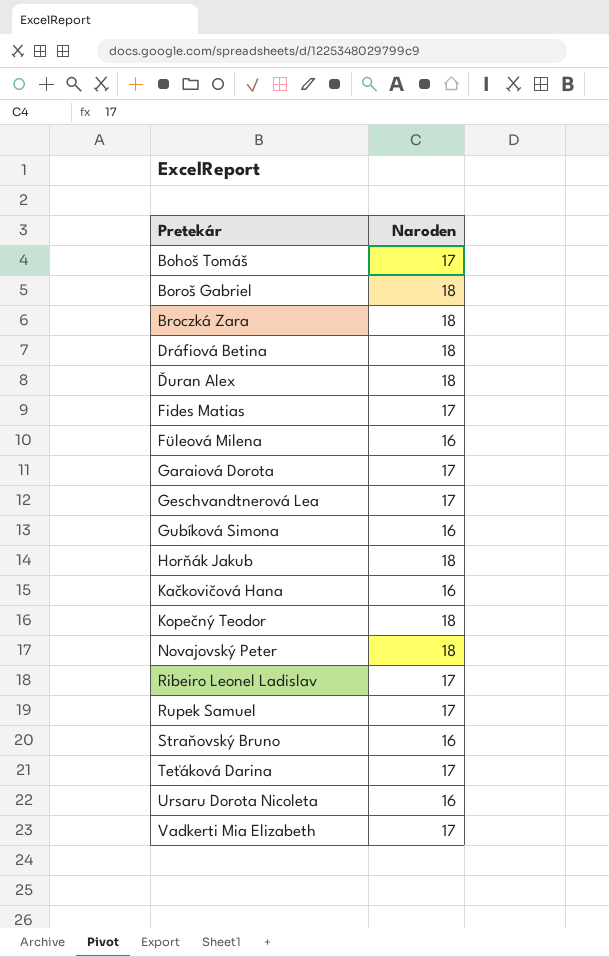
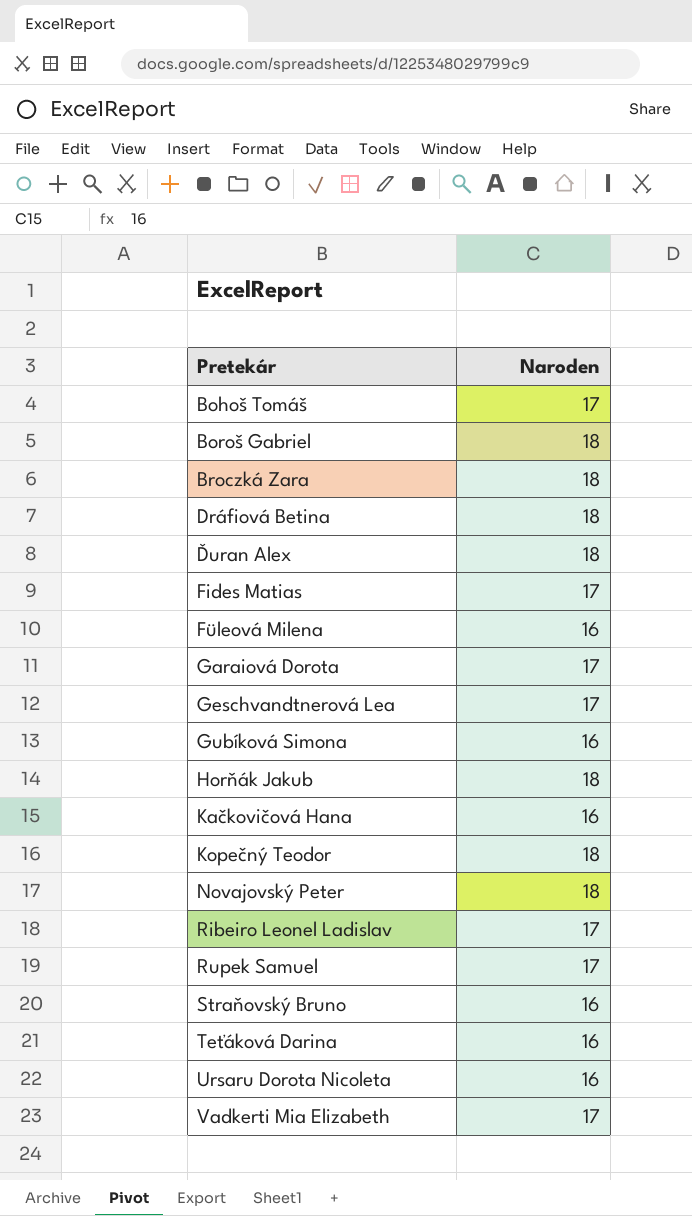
Teťáková Darina | Naroden: 17 -> 16

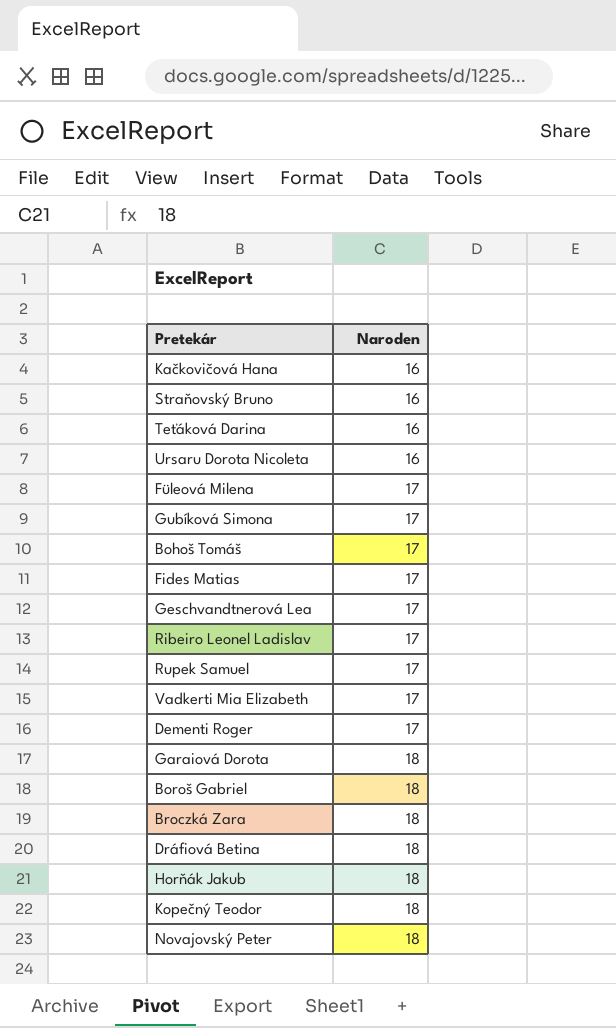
row order: Pretekár ascending -> Naroden ascending
row Ďuran Alex: 18 -> none
Füleová Milena | Naroden: 16 -> 17
Gubíková Simona | Naroden: 16 -> 17
row Dementi Roger: none -> 17
Garaiová Dorota | Naroden: 17 -> 18

